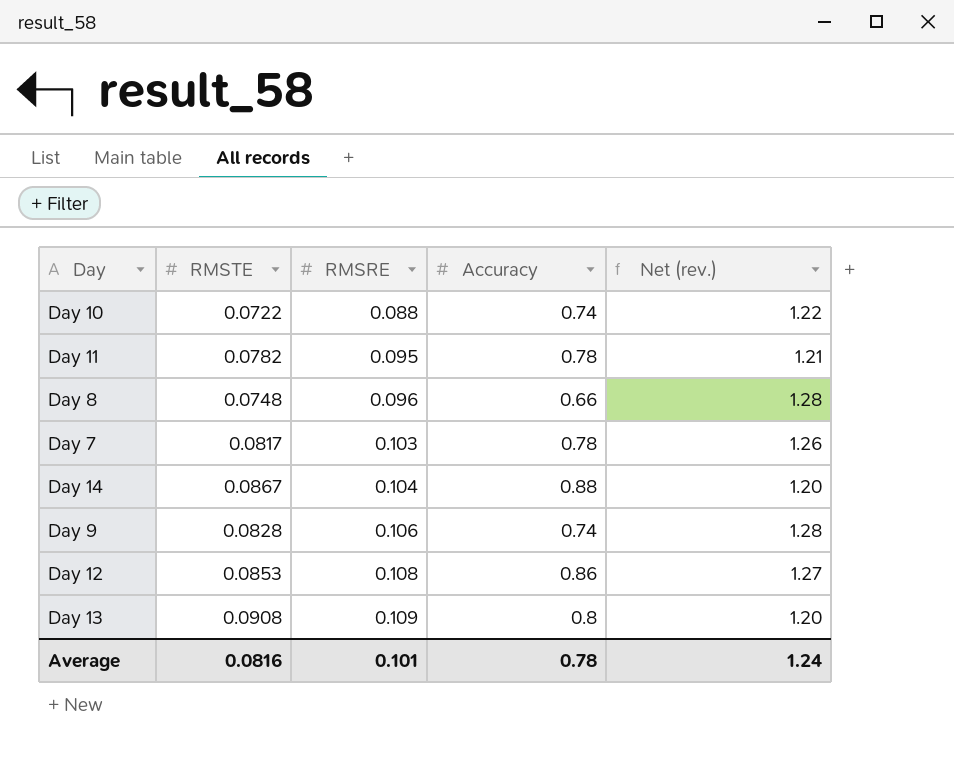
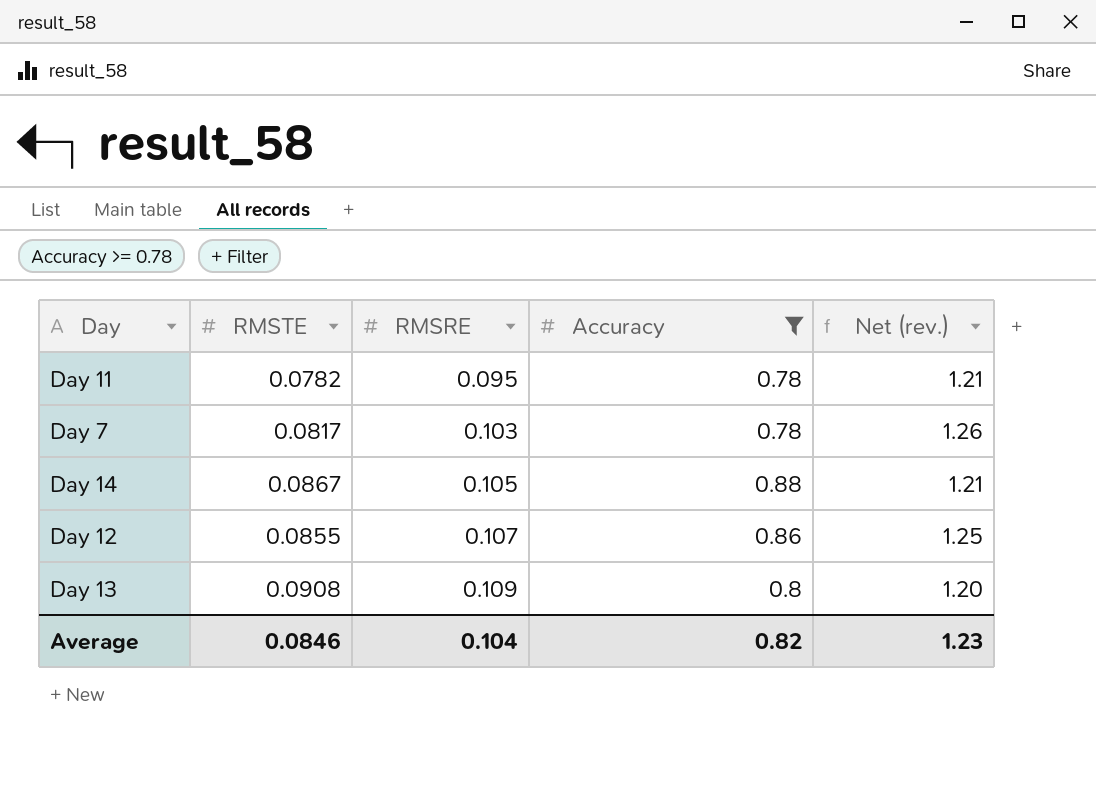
filter: none -> Accuracy >= 0.78
Day 14 | RMSRE: 0.104 -> 0.105
Day 14 | Net (rev.): 1.20 -> 1.21
Day 12 | RMSTE: 0.0853 -> 0.0855
Day 12 | RMSRE: 0.108 -> 0.107
Day 12 | Net (rev.): 1.27 -> 1.25
Average | RMSTE: 0.0816 -> 0.0846
Average | RMSRE: 0.101 -> 0.104
Average | Accuracy: 0.78 -> 0.82
Average | Net (rev.): 1.24 -> 1.23

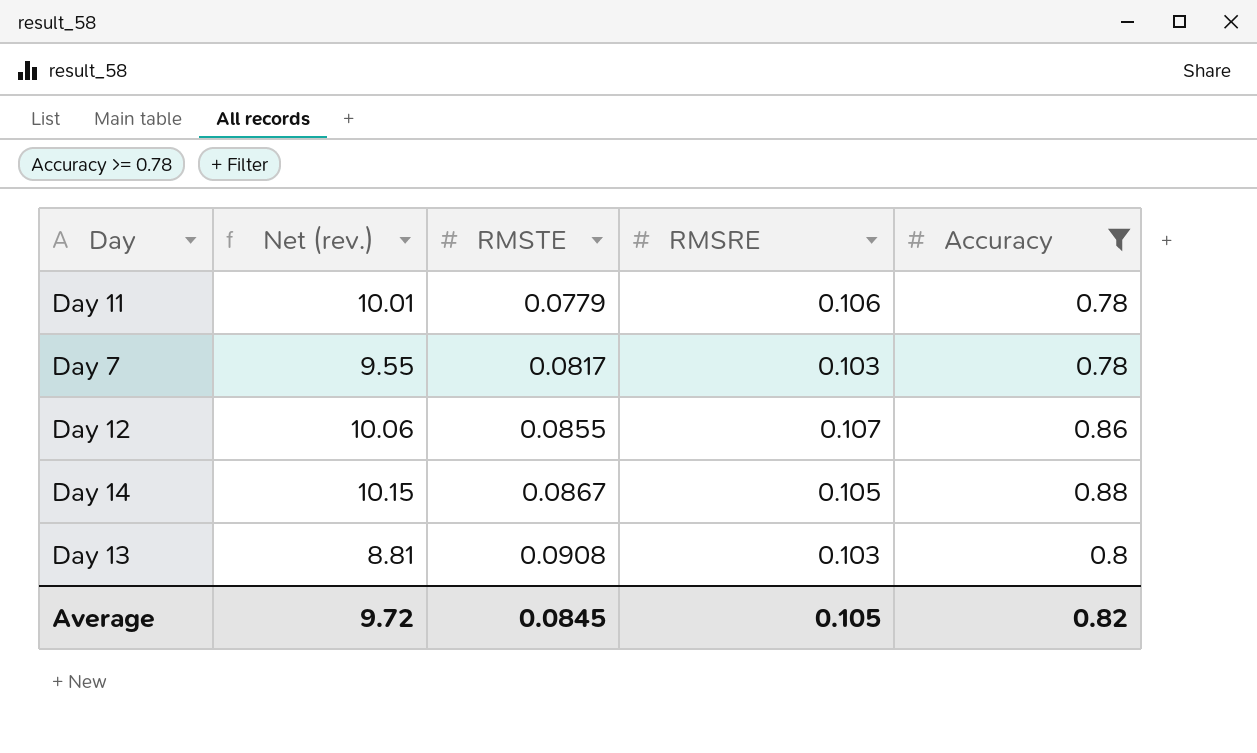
row order: RMSRE ascending -> RMSTE ascending
column Net (rev.) | formula: [RMSRE] / [RMSTE] -> [Accuracy] / [RMSTE]
column Net (rev.) | position: 5 -> 2
Day 11 | RMSTE: 0.0782 -> 0.0779
Day 11 | RMSRE: 0.095 -> 0.106
Day 13 | RMSRE: 0.109 -> 0.103
Average | Net (rev.): 1.23 -> 9.72
Average | RMSTE: 0.0846 -> 0.0845
Average | RMSRE: 0.104 -> 0.105

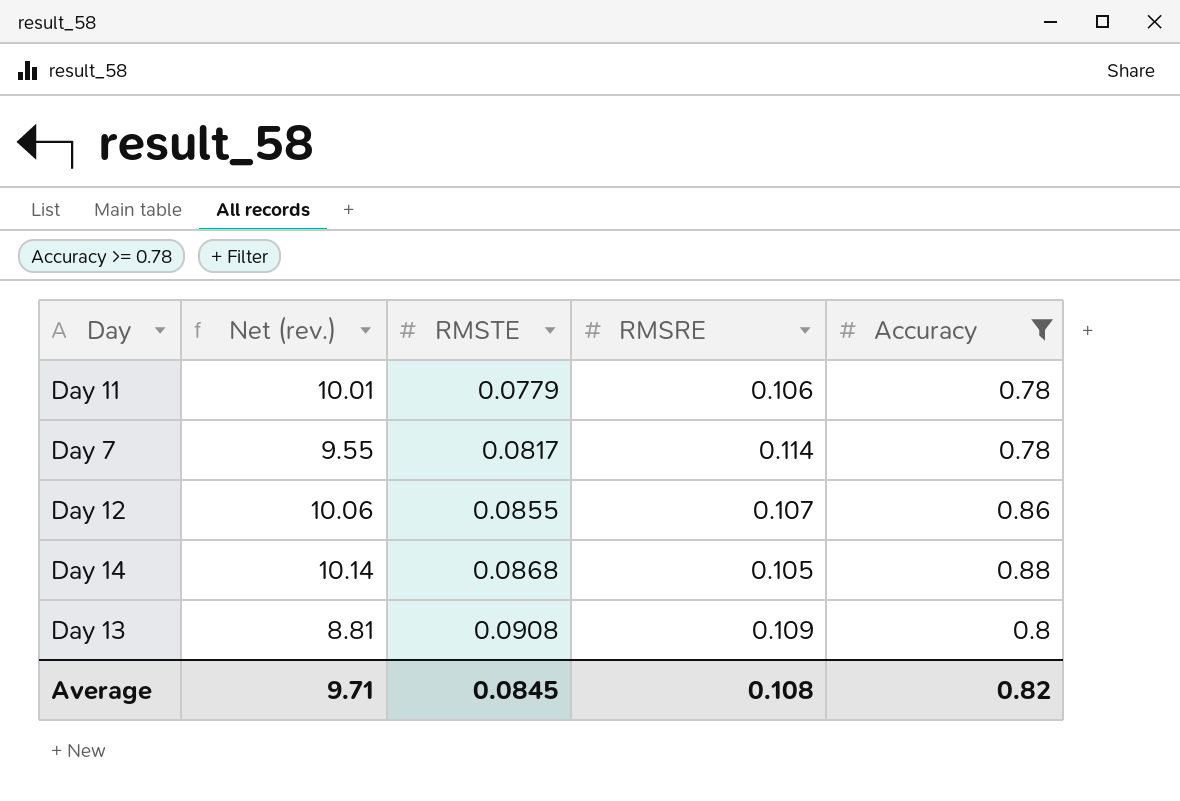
Day 7 | RMSRE: 0.103 -> 0.114
Day 14 | Net (rev.): 10.15 -> 10.14
Day 14 | RMSTE: 0.0867 -> 0.0868
Day 13 | RMSRE: 0.103 -> 0.109
Average | Net (rev.): 9.72 -> 9.71
Average | RMSRE: 0.105 -> 0.108

